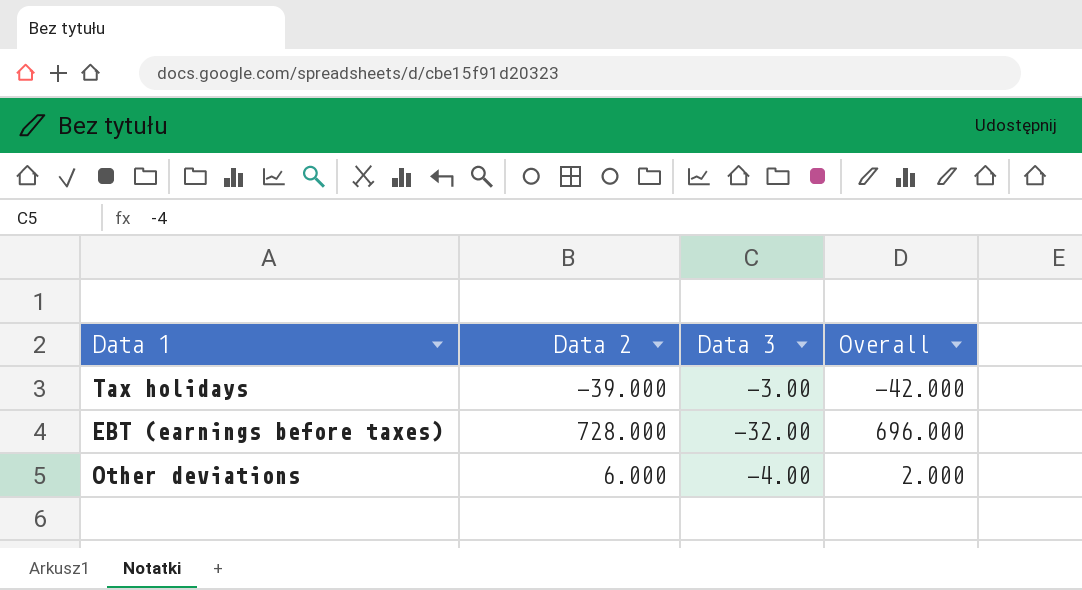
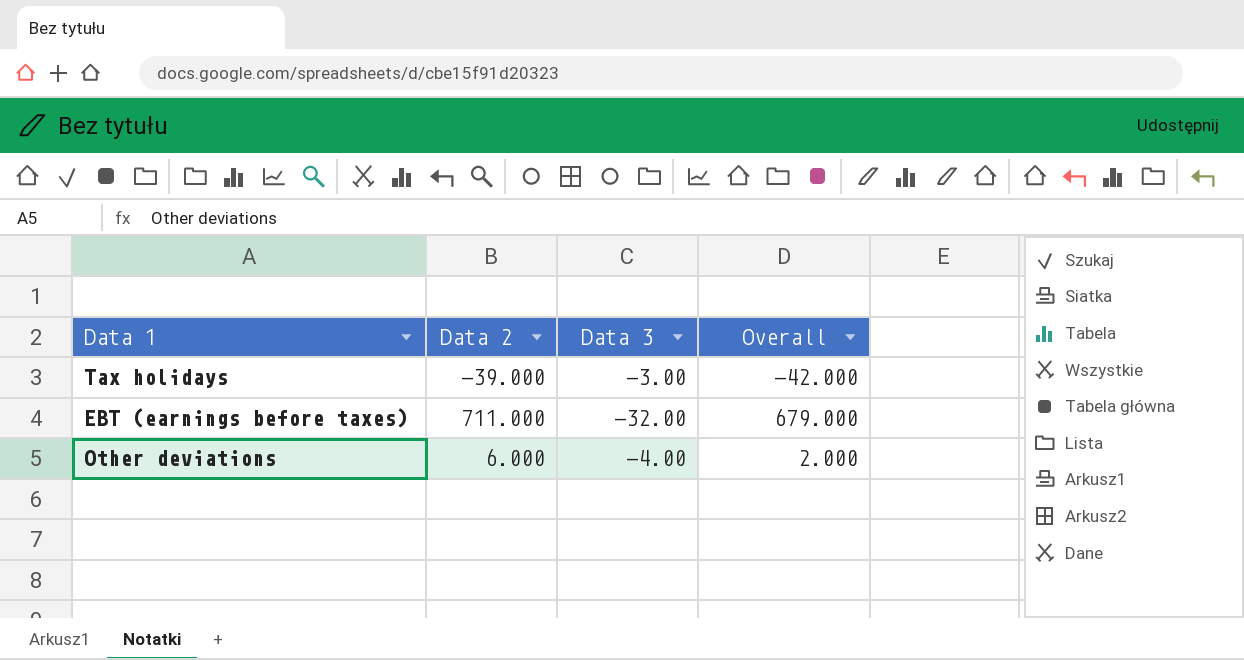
EBT (earnings before taxes) | Data 2: 728.000 -> 711.000
EBT (earnings before taxes) | Overall: 696.000 -> 679.000

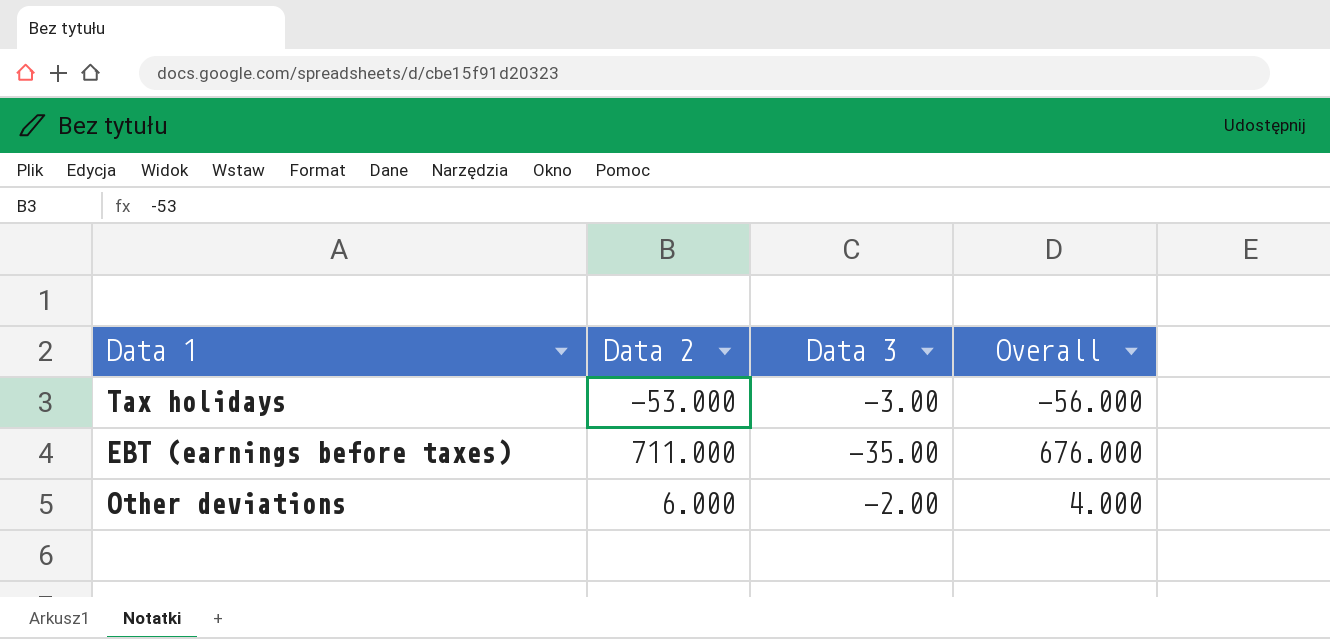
Tax holidays | Data 2: -39.000 -> -53.000
Tax holidays | Overall: -42.000 -> -56.000
EBT (earnings before taxes) | Data 3: -32.00 -> -35.00
EBT (earnings before taxes) | Overall: 679.000 -> 676.000
Other deviations | Data 3: -4.00 -> -2.00
Other deviations | Overall: 2.000 -> 4.000

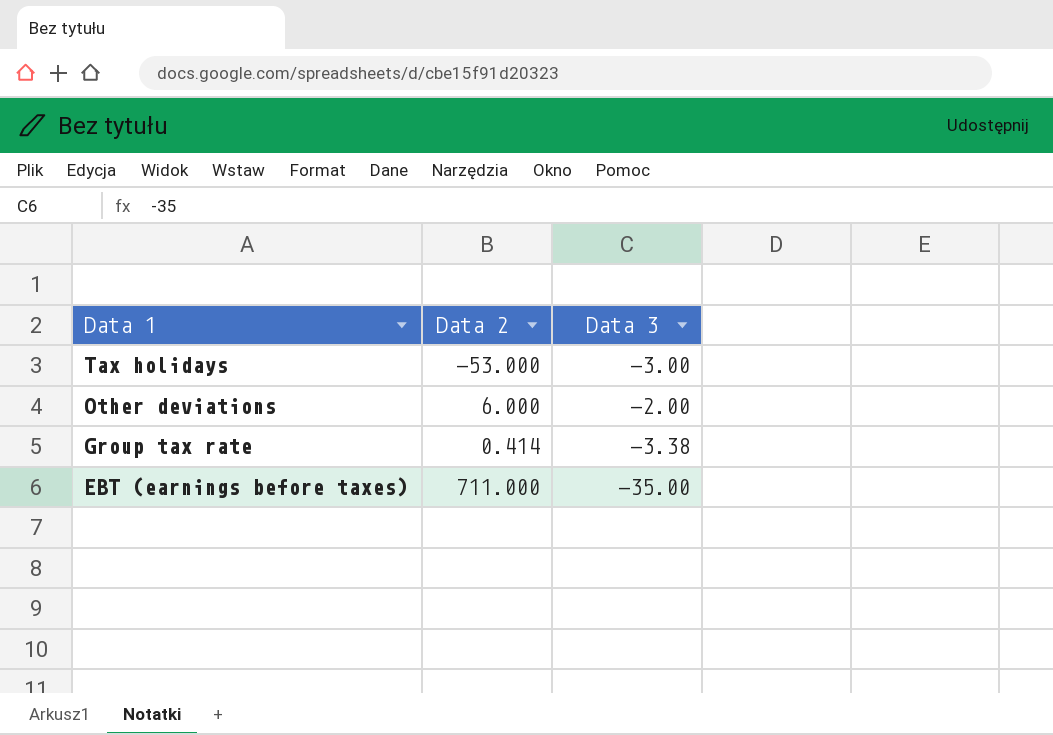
row order: none -> Data 1 descending
column Overall | formula: [Data 2] + [Data 3] -> none
row Group tax rate: none -> 0.414 | -3.38

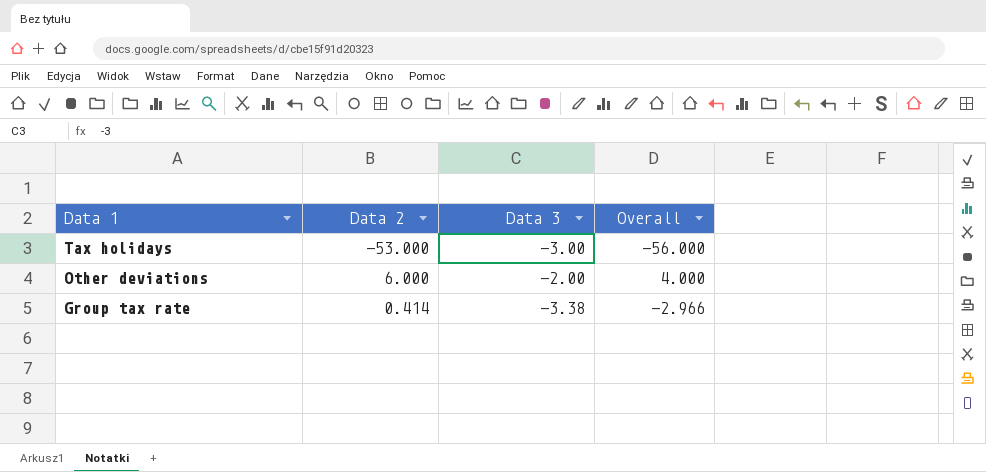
column Overall | formula: none -> [Data 2] + [Data 3]
row EBT (earnings before taxes): 711.000 | -35.00 -> none

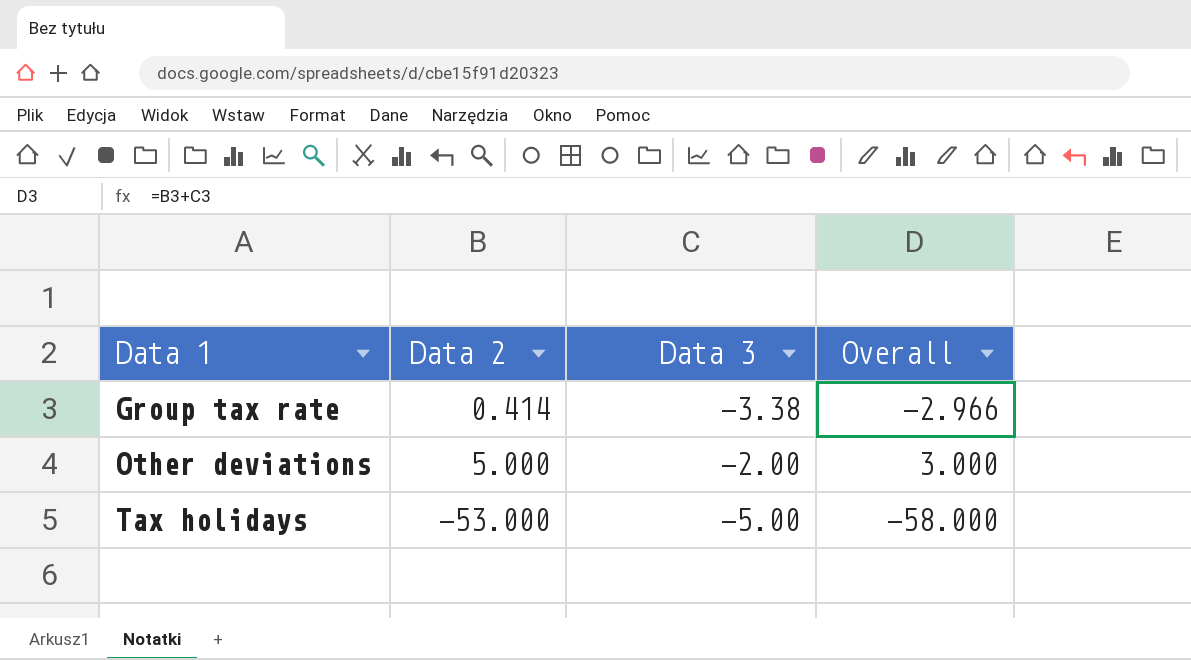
row order: Data 1 descending -> Data 1 ascending
Other deviations | Data 2: 6.000 -> 5.000
Other deviations | Overall: 4.000 -> 3.000
Tax holidays | Data 3: -3.00 -> -5.00
Tax holidays | Overall: -56.000 -> -58.000

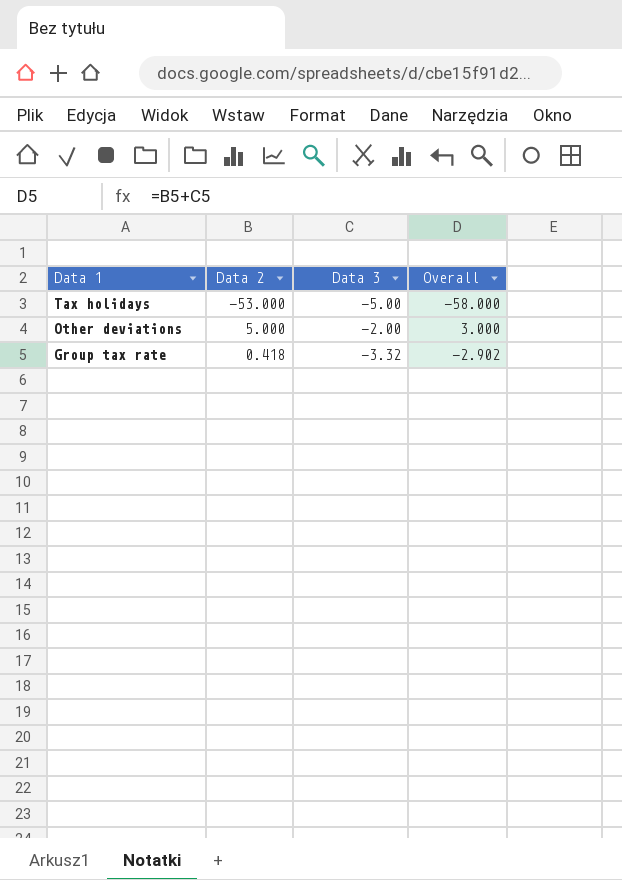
row order: Data 1 ascending -> Data 1 descending
Group tax rate | Data 2: 0.414 -> 0.418
Group tax rate | Data 3: -3.38 -> -3.32
Group tax rate | Overall: -2.966 -> -2.902

